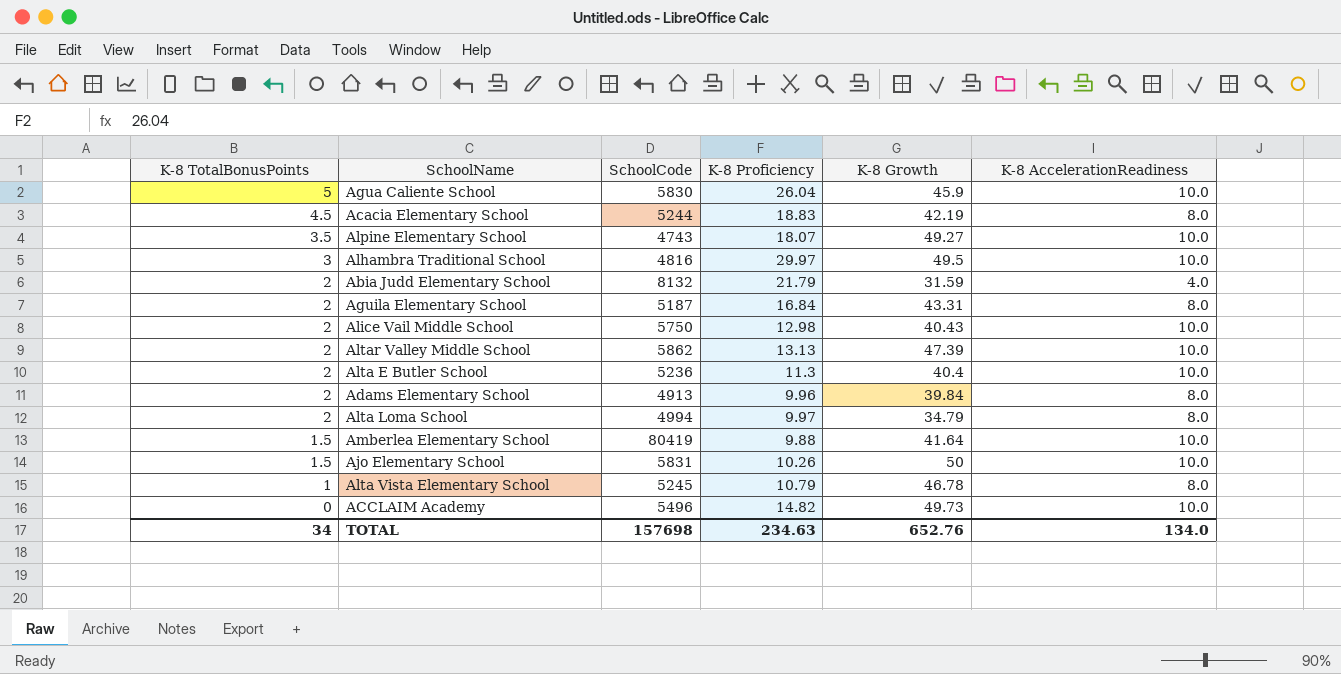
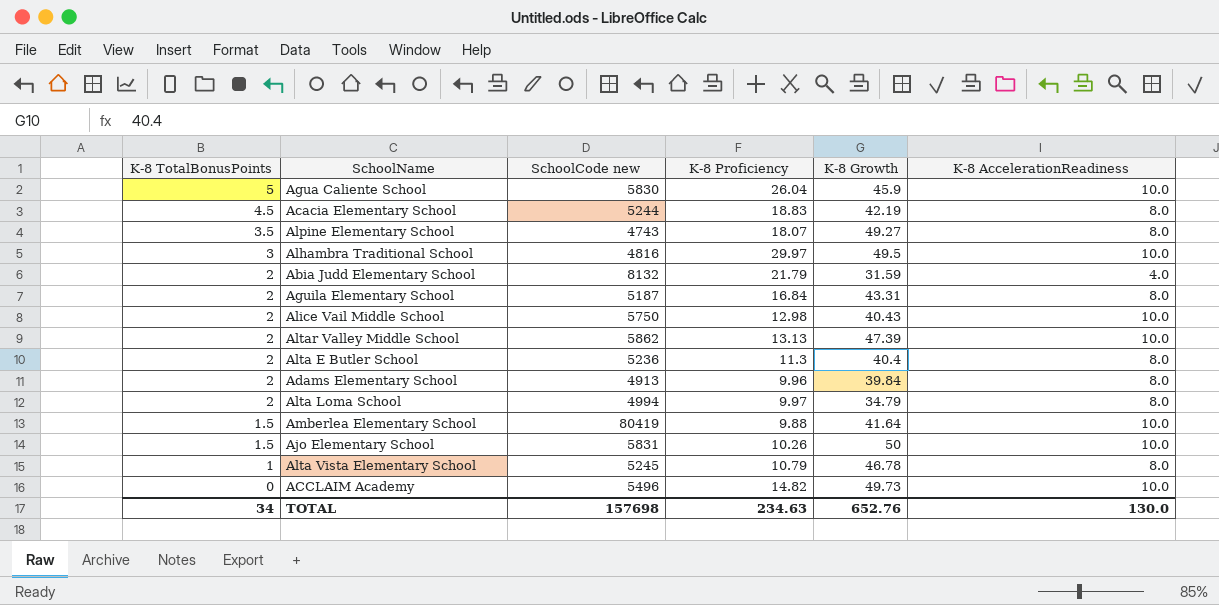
column name: SchoolCode -> SchoolCode new
Alpine Elementary School | K-8 AccelerationReadiness: 10.0 -> 8.0
Alta E Butler School | K-8 AccelerationReadiness: 10.0 -> 8.0
TOTAL | K-8 AccelerationReadiness: 134.0 -> 130.0

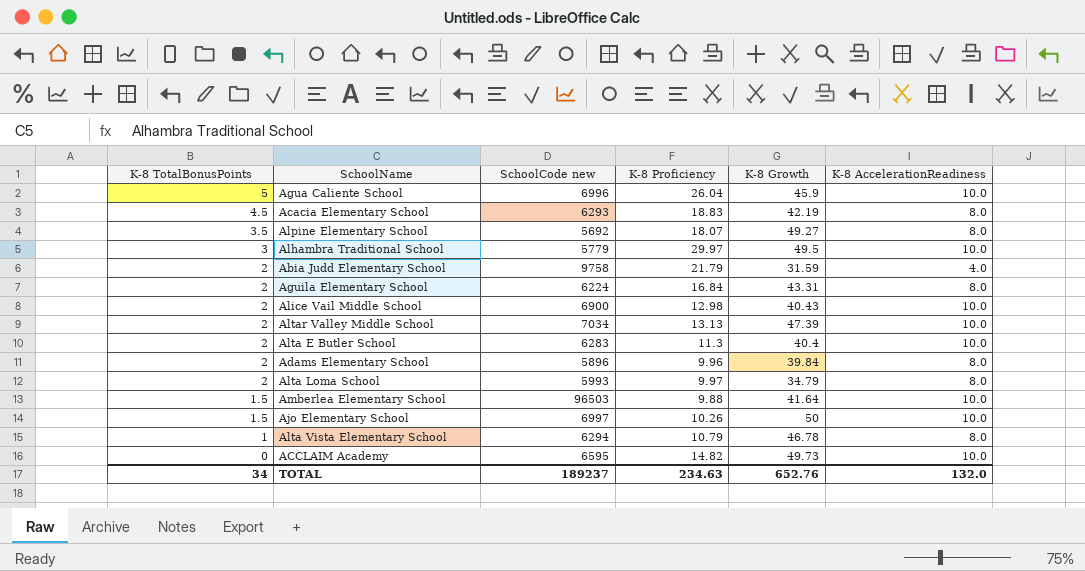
Agua Caliente School | SchoolCode new: 5830 -> 6996
Acacia Elementary School | SchoolCode new: 5244 -> 6293
Alpine Elementary School | SchoolCode new: 4743 -> 5692
Alhambra Traditional School | SchoolCode new: 4816 -> 5779
Abia Judd Elementary School | SchoolCode new: 8132 -> 9758
Aguila Elementary School | SchoolCode new: 5187 -> 6224
Alice Vail Middle School | SchoolCode new: 5750 -> 6900
Altar Valley Middle School | SchoolCode new: 5862 -> 7034
Alta E Butler School | SchoolCode new: 5236 -> 6283
Alta E Butler School | K-8 AccelerationReadiness: 8.0 -> 10.0
Adams Elementary School | SchoolCode new: 4913 -> 5896
Alta Loma School | SchoolCode new: 4994 -> 5993
Amberlea Elementary School | SchoolCode new: 80419 -> 96503
Ajo Elementary School | SchoolCode new: 5831 -> 6997
Alta Vista Elementary School | SchoolCode new: 5245 -> 6294
ACCLAIM Academy | SchoolCode new: 5496 -> 6595
TOTAL | SchoolCode new: 157698 -> 189237
TOTAL | K-8 AccelerationReadiness: 130.0 -> 132.0

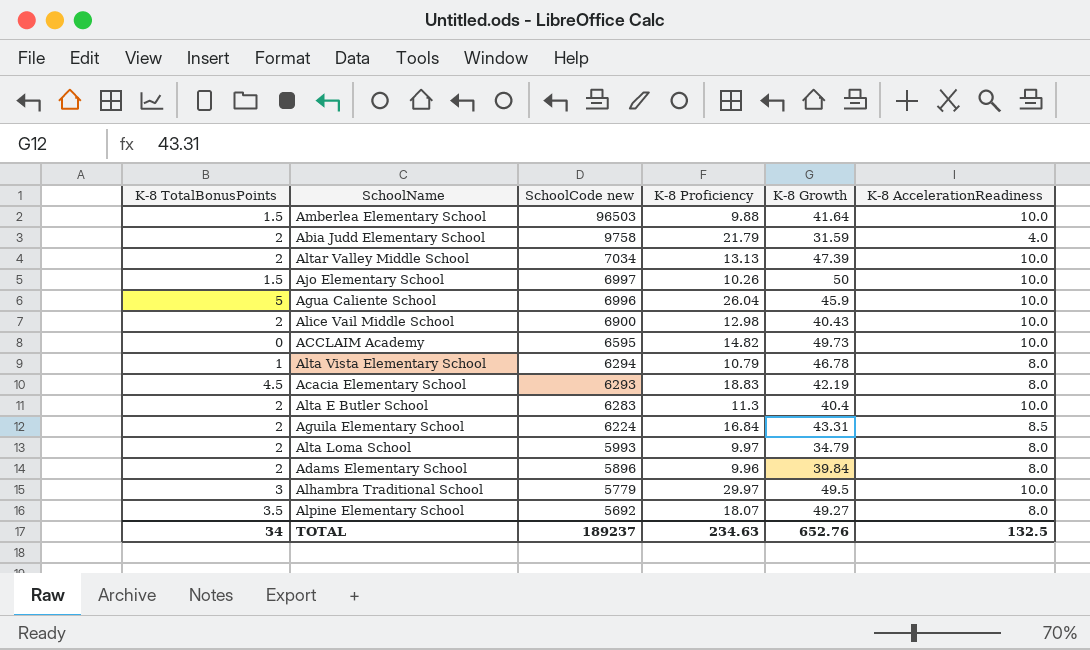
row order: K-8 TotalBonusPoints descending -> SchoolCode new descending
Aguila Elementary School | K-8 AccelerationReadiness: 8.0 -> 8.5
TOTAL | K-8 AccelerationReadiness: 132.0 -> 132.5

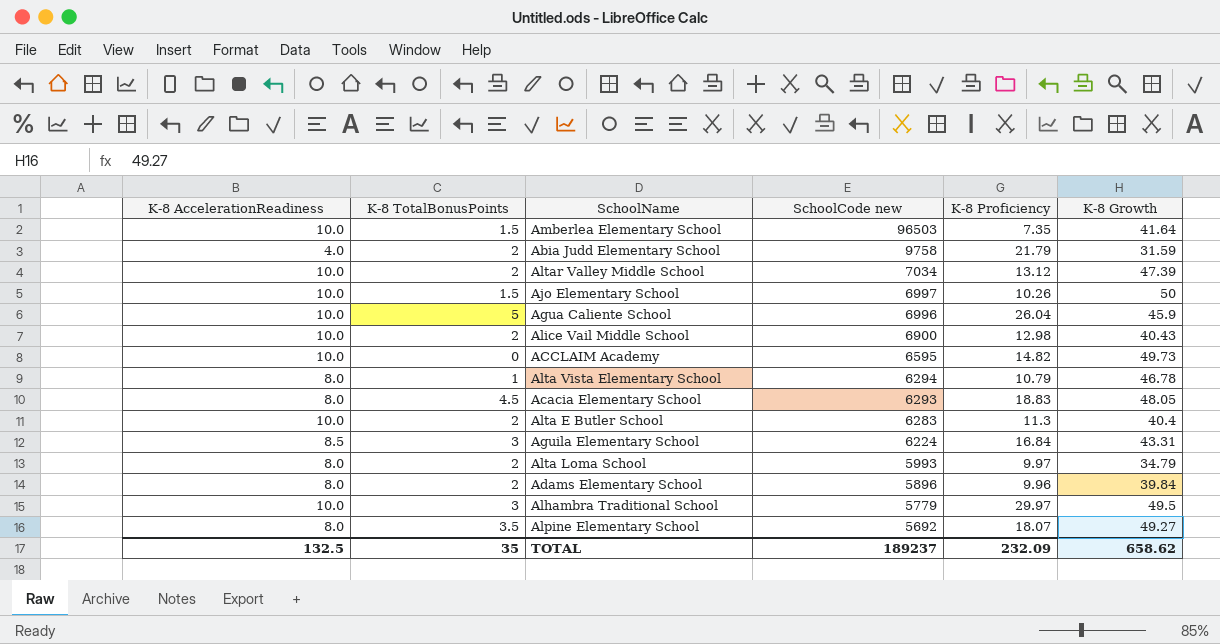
column K-8 AccelerationReadiness | position: 6 -> 1
Amberlea Elementary School | K-8 Proficiency: 9.88 -> 7.35
Altar Valley Middle School | K-8 Proficiency: 13.13 -> 13.12
Acacia Elementary School | K-8 Growth: 42.19 -> 48.05
Aguila Elementary School | K-8 TotalBonusPoints: 2 -> 3
TOTAL | K-8 TotalBonusPoints: 34 -> 35
TOTAL | K-8 Proficiency: 234.63 -> 232.09
TOTAL | K-8 Growth: 652.76 -> 658.62

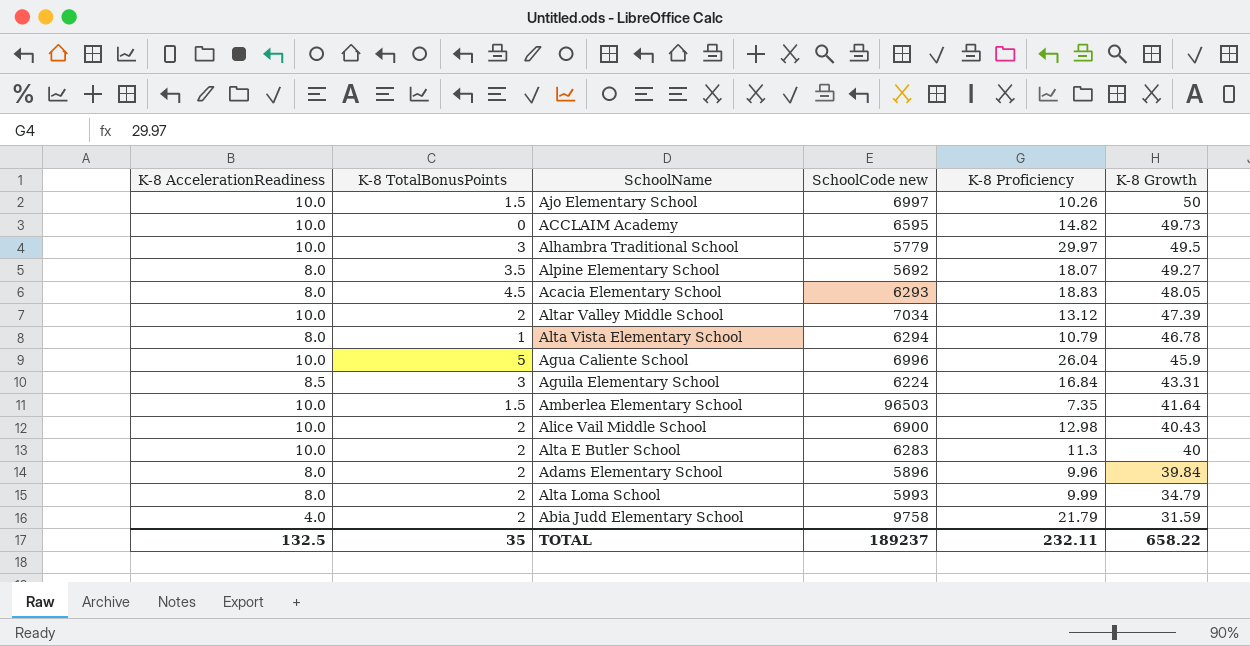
row order: SchoolCode new descending -> K-8 Growth descending
Alta E Butler School | K-8 Growth: 40.4 -> 40
Alta Loma School | K-8 Proficiency: 9.97 -> 9.99
TOTAL | K-8 Proficiency: 232.09 -> 232.11
TOTAL | K-8 Growth: 658.62 -> 658.22

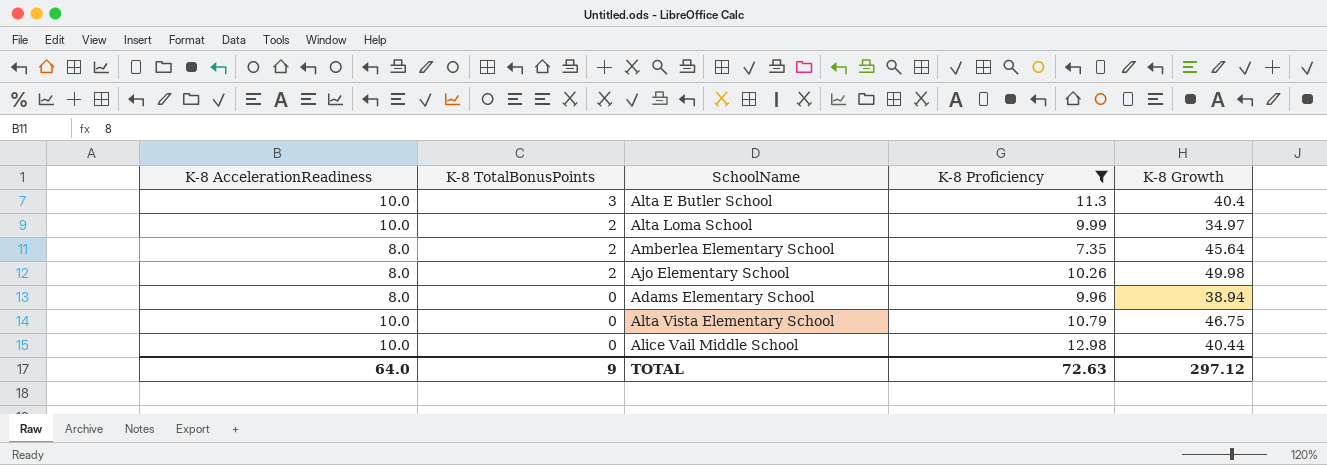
filter: none -> K-8 Proficiency <= 12.98
row order: K-8 Growth descending -> K-8 TotalBonusPoints descending
column SchoolCode new | position: 4 -> none
Alta E Butler School | K-8 TotalBonusPoints: 2 -> 3
Alta E Butler School | K-8 Growth: 40 -> 40.4
Alta Loma School | K-8 AccelerationReadiness: 8.0 -> 10.0
Alta Loma School | K-8 Growth: 34.79 -> 34.97
Amberlea Elementary School | K-8 AccelerationReadiness: 10.0 -> 8.0
Amberlea Elementary School | K-8 TotalBonusPoints: 1.5 -> 2
Amberlea Elementary School | K-8 Growth: 41.64 -> 45.64
Ajo Elementary School | K-8 AccelerationReadiness: 10.0 -> 8.0
Ajo Elementary School | K-8 TotalBonusPoints: 1.5 -> 2
Ajo Elementary School | K-8 Growth: 50 -> 49.98
Adams Elementary School | K-8 TotalBonusPoints: 2 -> 0
Adams Elementary School | K-8 Growth: 39.84 -> 38.94
Alta Vista Elementary School | K-8 AccelerationReadiness: 8.0 -> 10.0
Alta Vista Elementary School | K-8 TotalBonusPoints: 1 -> 0
Alta Vista Elementary School | K-8 Growth: 46.78 -> 46.75
Alice Vail Middle School | K-8 TotalBonusPoints: 2 -> 0
Alice Vail Middle School | K-8 Growth: 40.43 -> 40.44
TOTAL | K-8 AccelerationReadiness: 132.5 -> 64.0
TOTAL | K-8 TotalBonusPoints: 35 -> 9
TOTAL | K-8 Proficiency: 232.11 -> 72.63
TOTAL | K-8 Growth: 658.22 -> 297.12

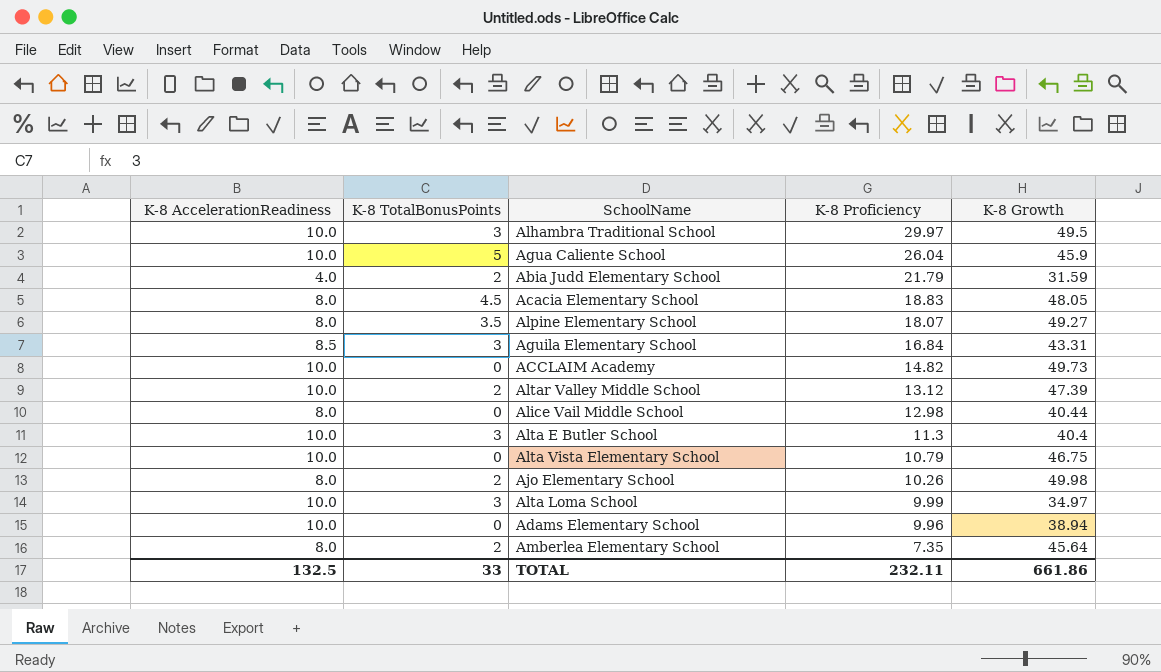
filter: K-8 Proficiency <= 12.98 -> none
row order: K-8 TotalBonusPoints descending -> K-8 Proficiency descending
Alice Vail Middle School | K-8 AccelerationReadiness: 10.0 -> 8.0
Alta Loma School | K-8 TotalBonusPoints: 2 -> 3
Adams Elementary School | K-8 AccelerationReadiness: 8.0 -> 10.0
TOTAL | K-8 AccelerationReadiness: 64.0 -> 132.5
TOTAL | K-8 TotalBonusPoints: 9 -> 33
TOTAL | K-8 Proficiency: 72.63 -> 232.11
TOTAL | K-8 Growth: 297.12 -> 661.86

